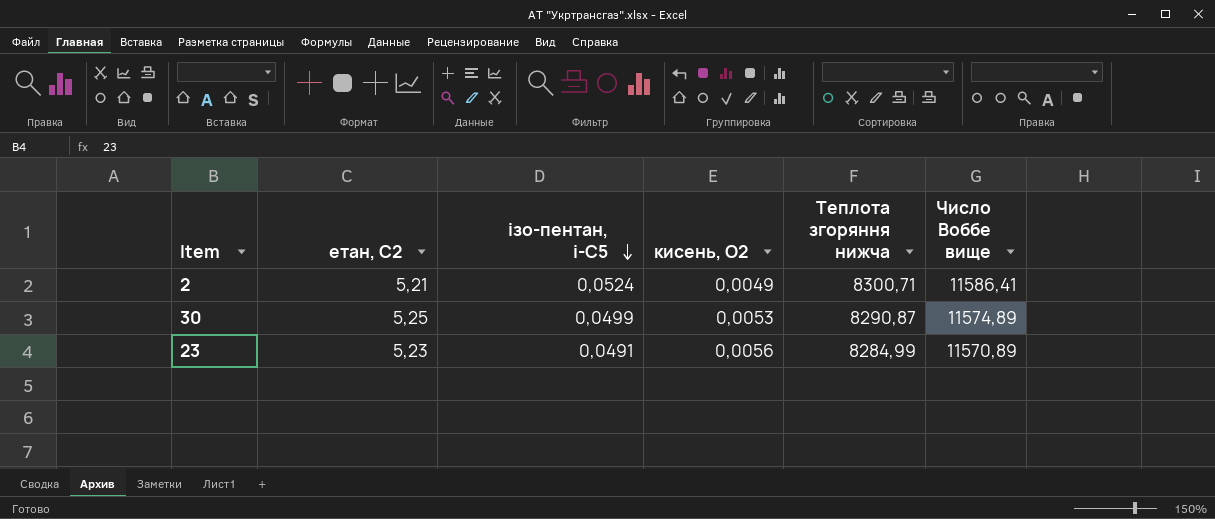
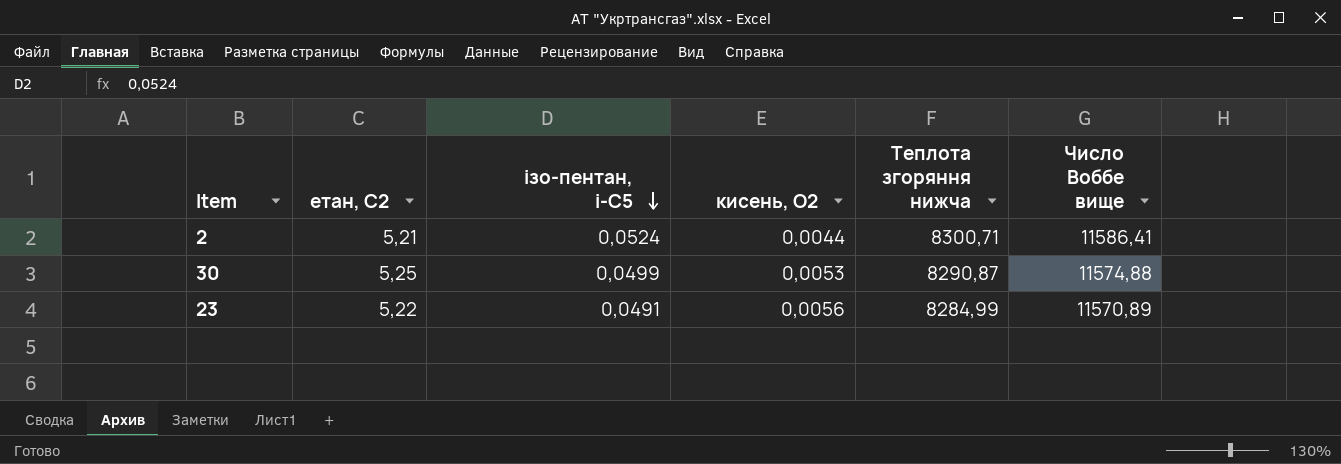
2 | кисень, О2: 0,0049 -> 0,0044
30 | Число Воббе вище: 11574,89 -> 11574,88
23 | етан, С2: 5,23 -> 5,22

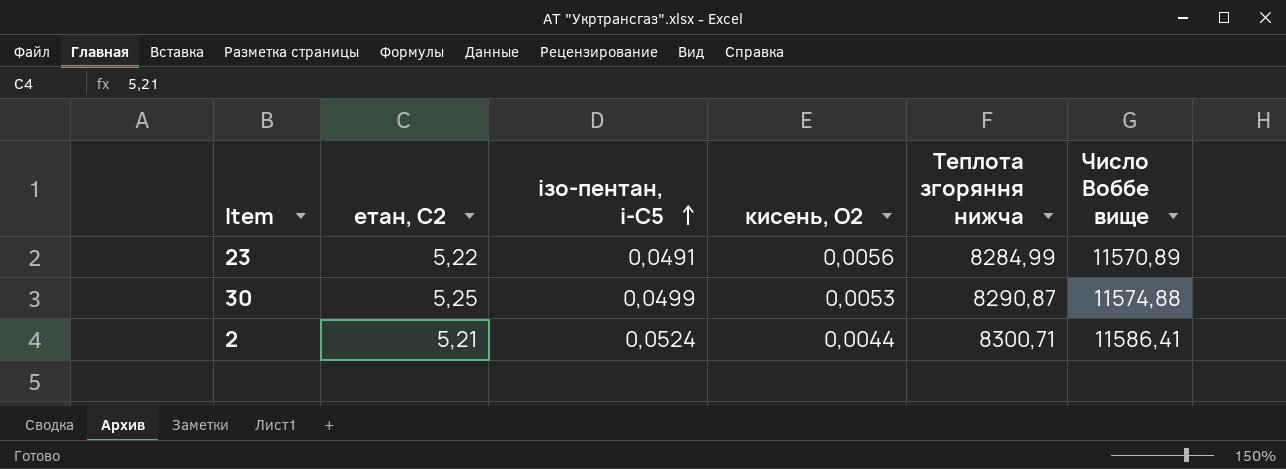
row order: ізо-пентан, і-С5 descending -> ізо-пентан, і-С5 ascending

